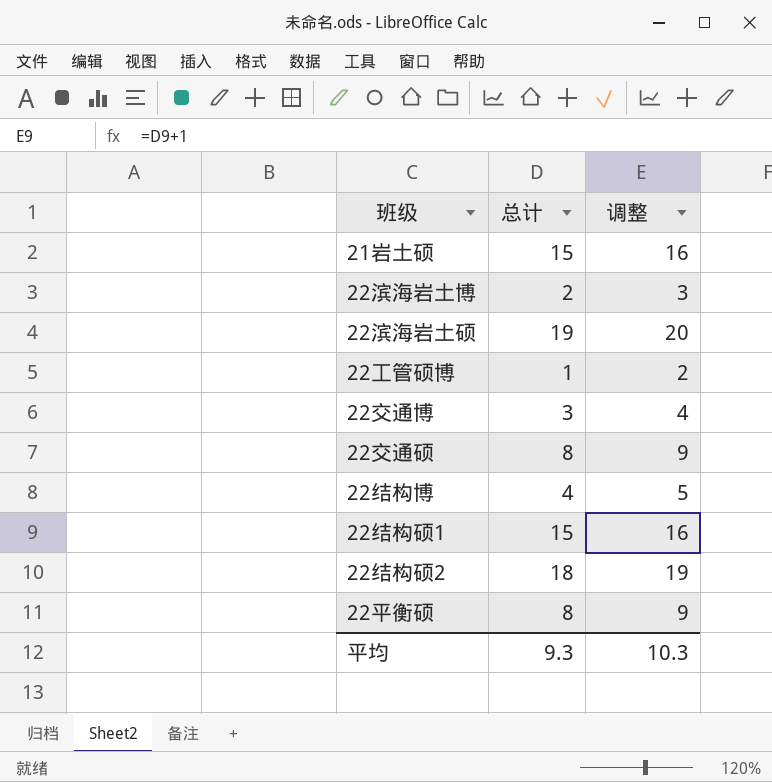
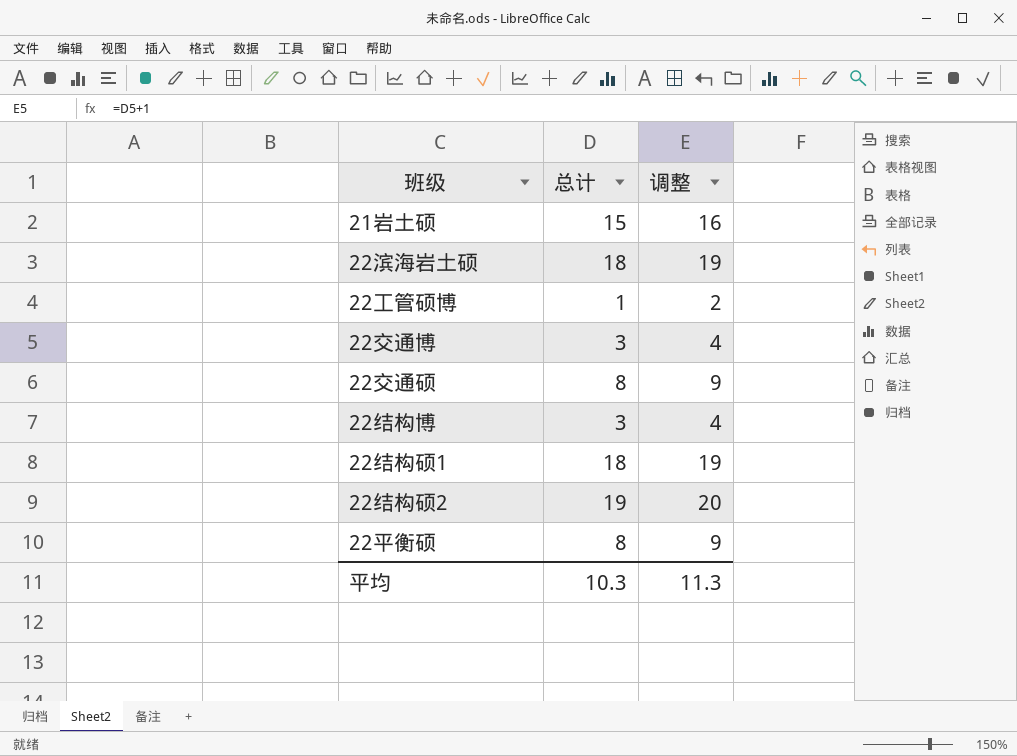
row 22滨海岩土博: 2 | 3 -> none
22滨海岩土硕 | 总计: 19 -> 18
22滨海岩土硕 | 调整: 20 -> 19
22结构博 | 总计: 4 -> 3
22结构博 | 调整: 5 -> 4
22结构硕1 | 总计: 15 -> 18
22结构硕1 | 调整: 16 -> 19
22结构硕2 | 总计: 18 -> 19
22结构硕2 | 调整: 19 -> 20
平均 | 总计: 9.3 -> 10.3
平均 | 调整: 10.3 -> 11.3

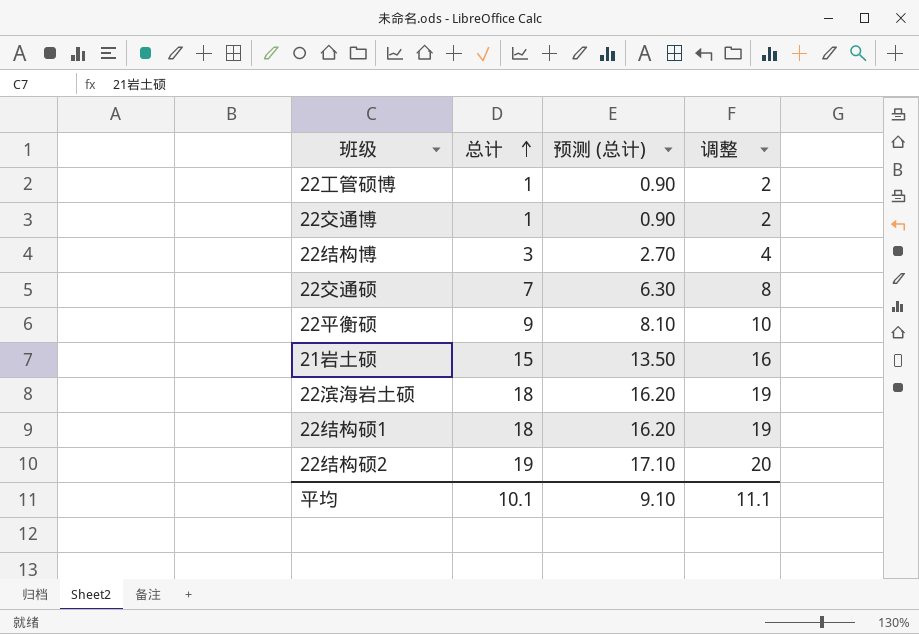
row order: none -> 总计 ascending
column 预测 (总计) | formula: none -> [总计] * 0.9
22交通博 | 总计: 3 -> 1
22交通博 | 调整: 4 -> 2
22交通硕 | 总计: 8 -> 7
22交通硕 | 调整: 9 -> 8
22平衡硕 | 总计: 8 -> 9
22平衡硕 | 调整: 9 -> 10
平均 | 总计: 10.3 -> 10.1
平均 | 调整: 11.3 -> 11.1

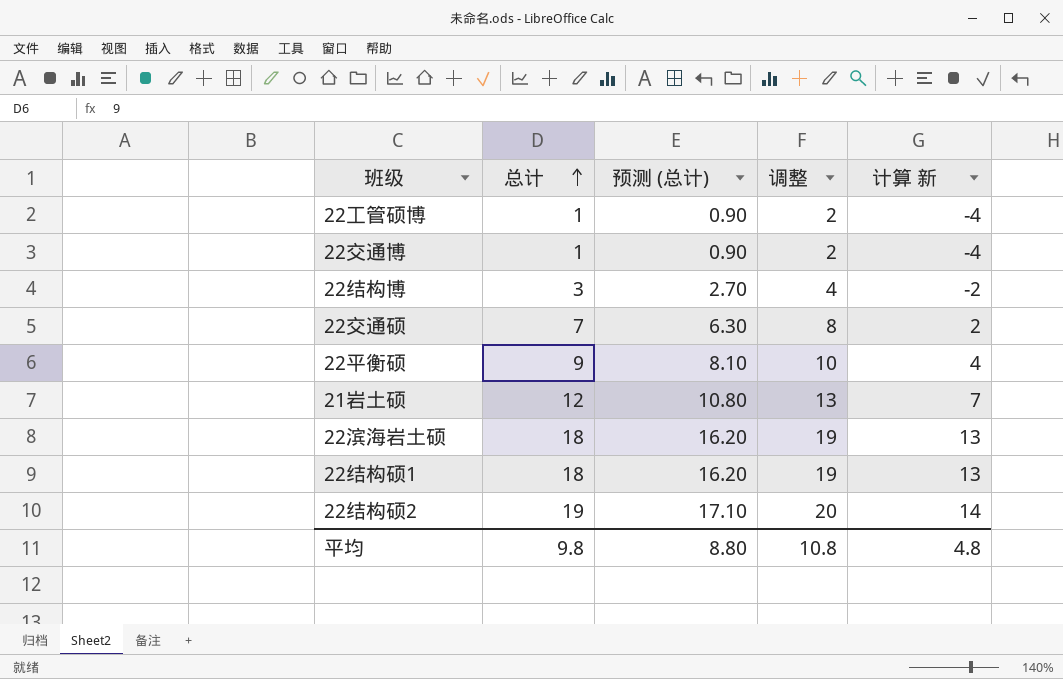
column 计算 新 | formula: none -> [总计] - 5
21岩土硕 | 总计: 15 -> 12
21岩土硕 | 预测 (总计): 13.50 -> 10.80
21岩土硕 | 调整: 16 -> 13
平均 | 总计: 10.1 -> 9.8
平均 | 预测 (总计): 9.10 -> 8.80
平均 | 调整: 11.1 -> 10.8

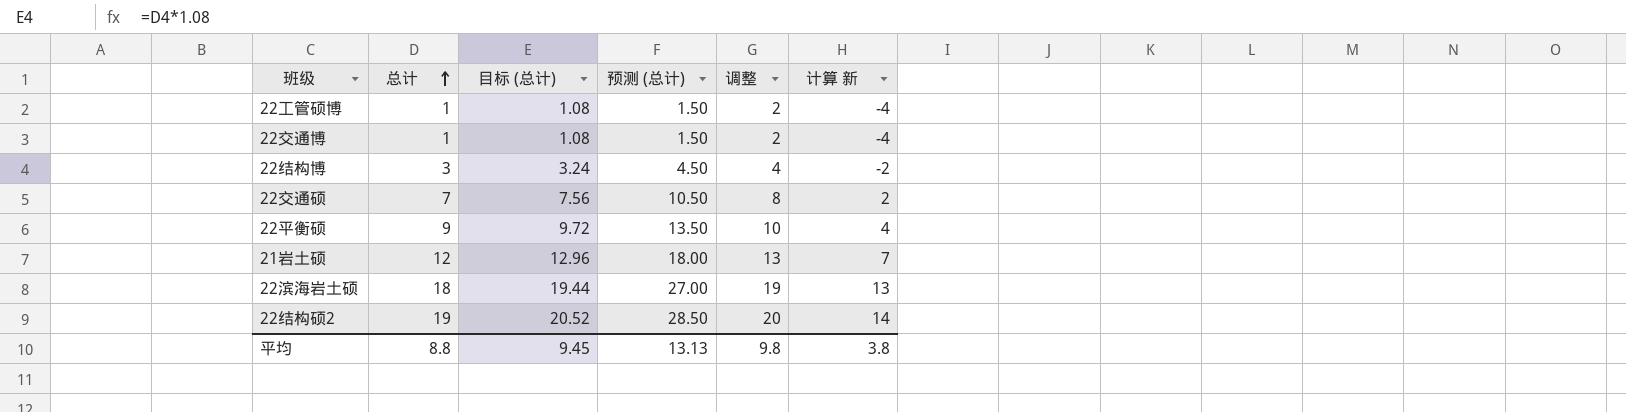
column 目标 (总计) | formula: none -> [总计] * 1.08
column 预测 (总计) | formula: [总计] * 0.9 -> [总计] * 1.5
row 22结构硕1: 18 | 16.20 | 19 | 13 -> none
平均 | 总计: 9.8 -> 8.8
平均 | 预测 (总计): 8.80 -> 13.13
平均 | 调整: 10.8 -> 9.8
平均 | 计算 新: 4.8 -> 3.8

